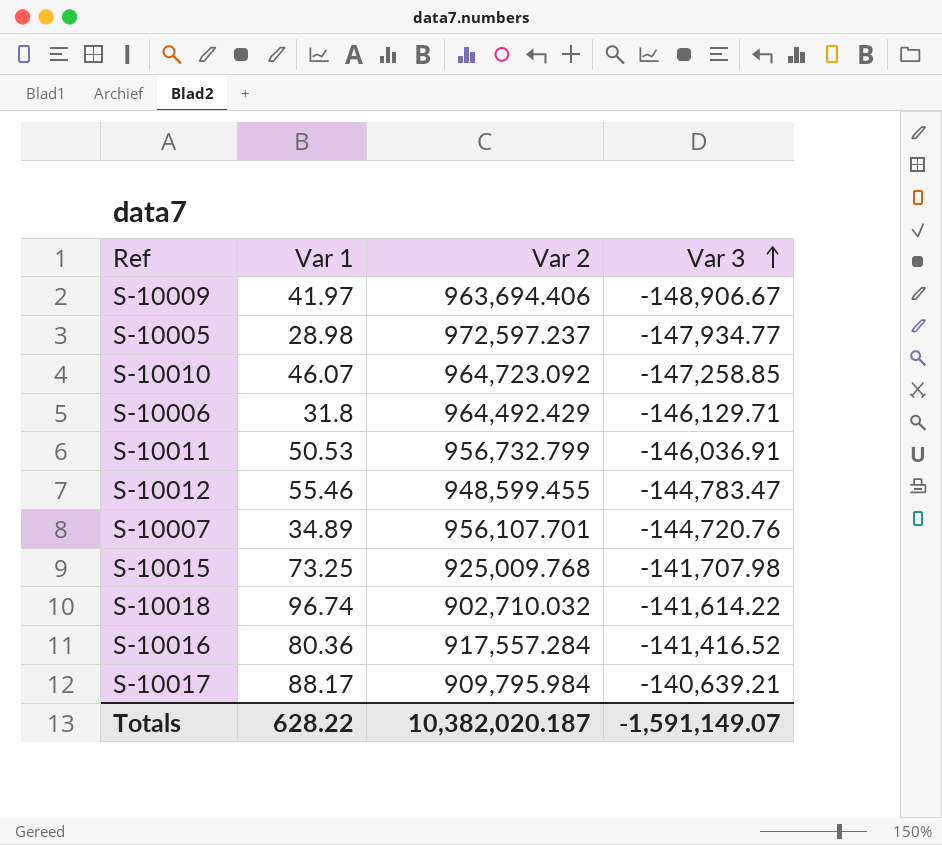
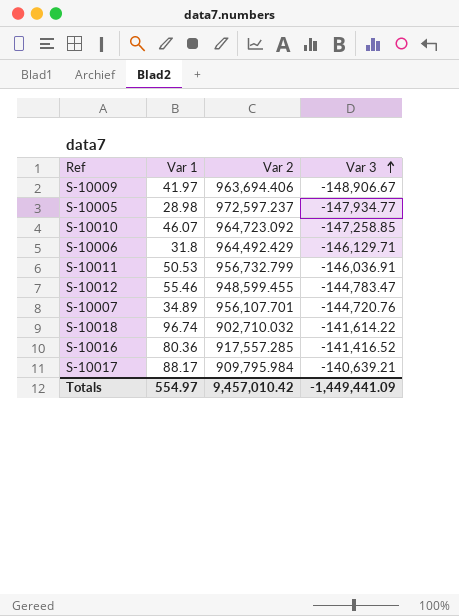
row S-10015: 73.25 | 925,009.768 | -141,707.98 -> none
S-10016 | Var 2: 917,557.284 -> 917,557.285
Totals | Var 1: 628.22 -> 554.97
Totals | Var 2: 10,382,020.187 -> 9,457,010.42
Totals | Var 3: -1,591,149.07 -> -1,449,441.09

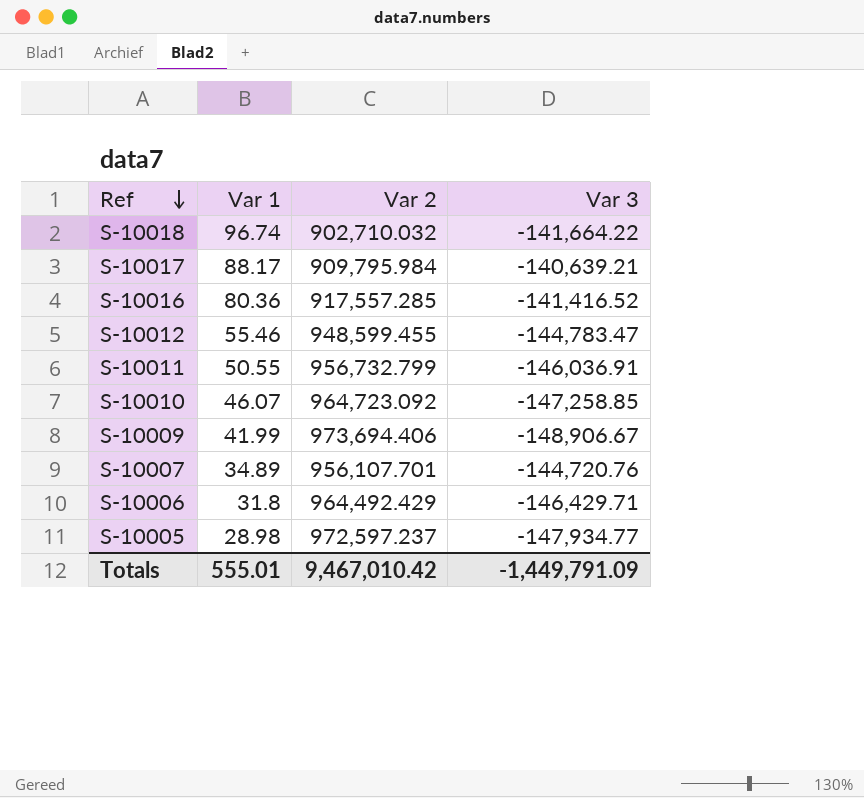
row order: Var 3 ascending -> Ref descending
S-10018 | Var 3: -141,614.22 -> -141,664.22
S-10011 | Var 1: 50.53 -> 50.55
S-10009 | Var 1: 41.97 -> 41.99
S-10009 | Var 2: 963,694.406 -> 973,694.406
S-10006 | Var 3: -146,129.71 -> -146,429.71
Totals | Var 1: 554.97 -> 555.01
Totals | Var 2: 9,457,010.42 -> 9,467,010.42
Totals | Var 3: -1,449,441.09 -> -1,449,791.09

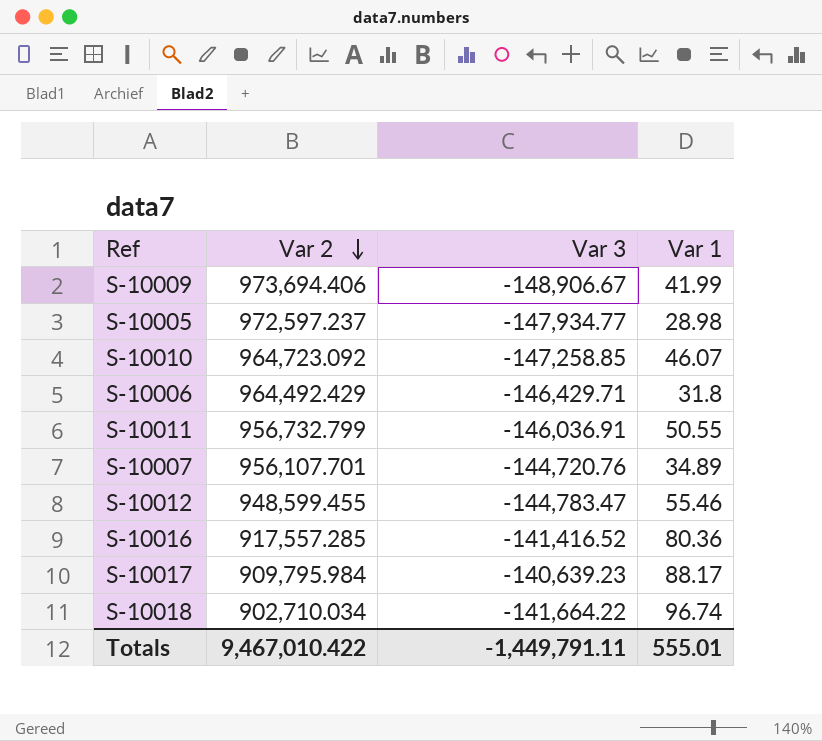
row order: Ref descending -> Var 2 descending
column Var 1 | position: 2 -> 4
S-10017 | Var 3: -140,639.21 -> -140,639.23
S-10018 | Var 2: 902,710.032 -> 902,710.034
Totals | Var 2: 9,467,010.42 -> 9,467,010.422
Totals | Var 3: -1,449,791.09 -> -1,449,791.11

